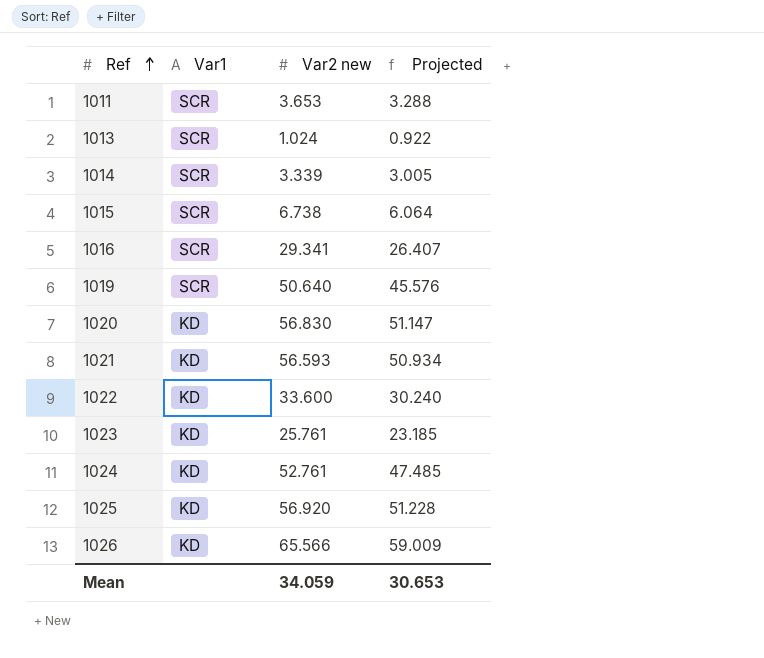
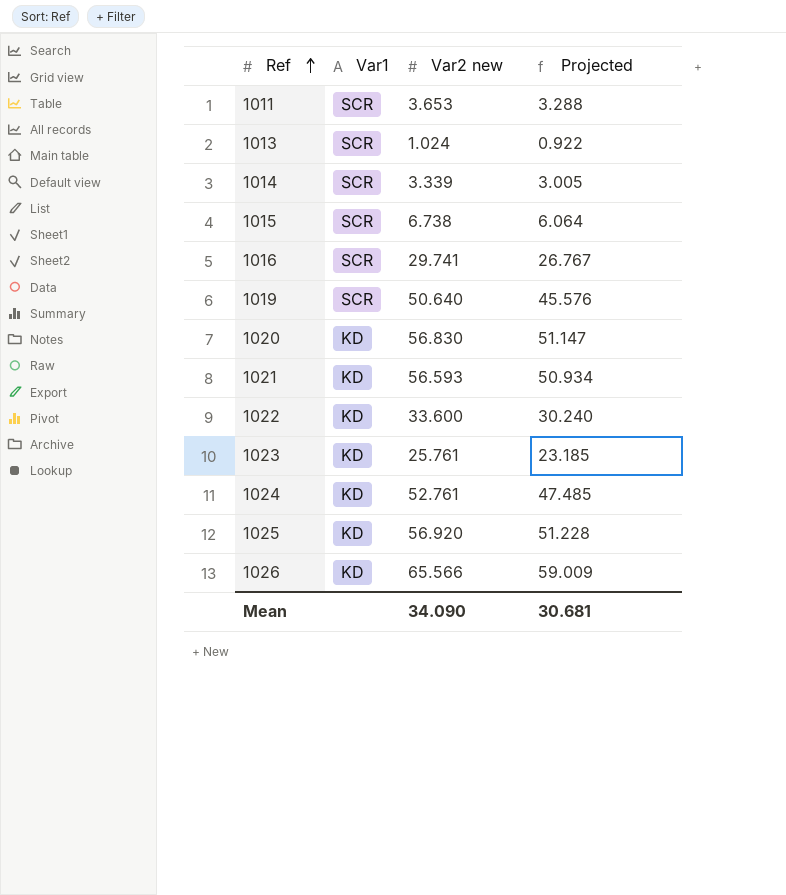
1016 | Var2 new: 29.341 -> 29.741
1016 | Projected: 26.407 -> 26.767
Mean | Var2 new: 34.059 -> 34.090
Mean | Projected: 30.653 -> 30.681

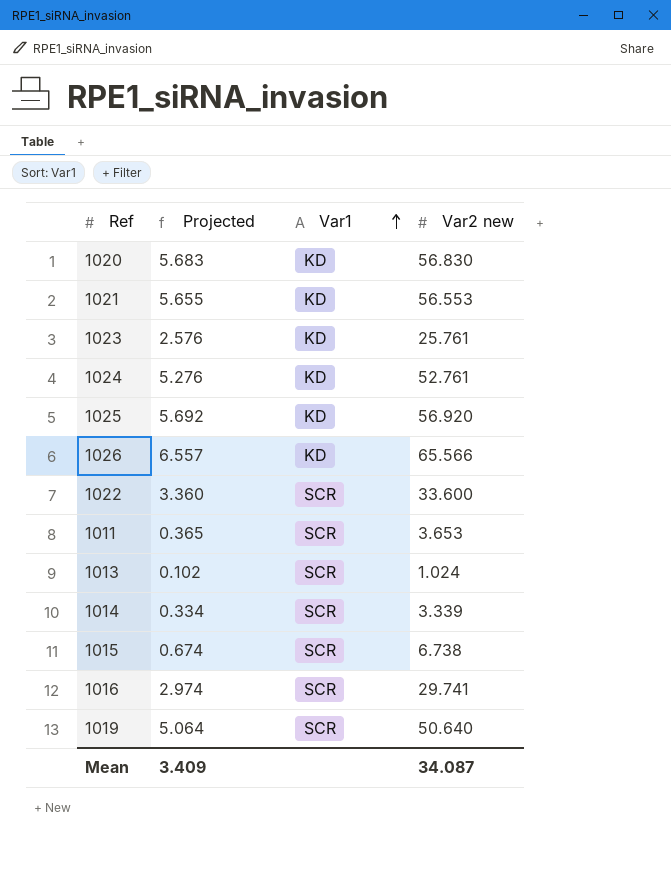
row order: Ref ascending -> Var1 ascending
column Projected | formula: [Var2 new] * 0.9 -> [Var2 new] * 0.1
column Projected | position: 4 -> 2
1021 | Var2 new: 56.593 -> 56.553
1022 | Var1: KD -> SCR
Mean | Projected: 30.681 -> 3.409
Mean | Var2 new: 34.090 -> 34.087

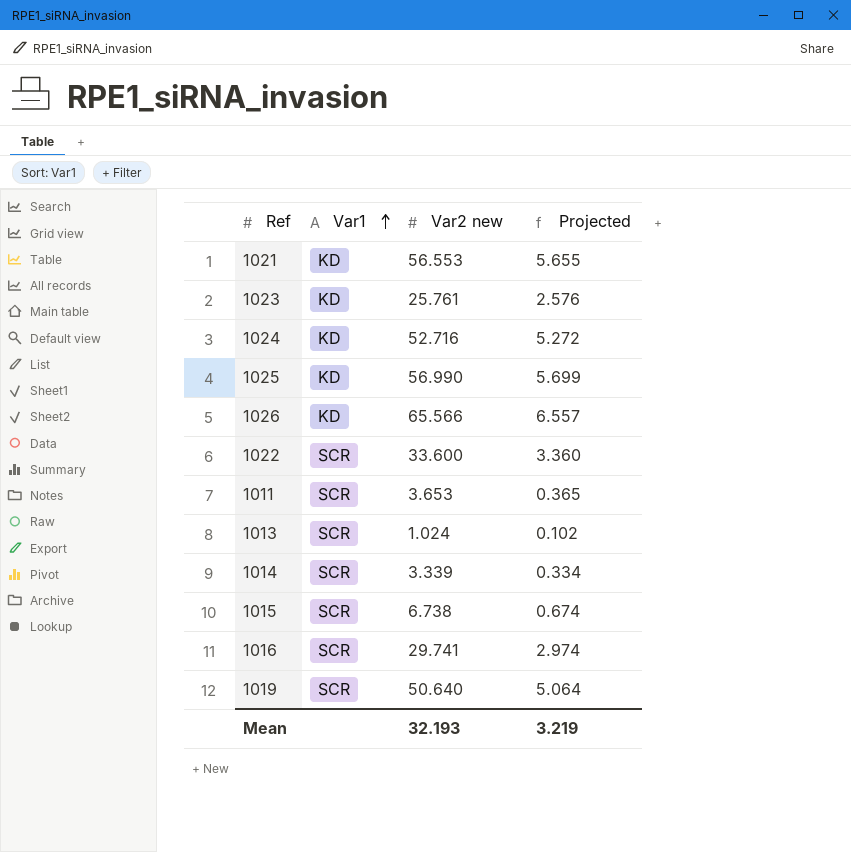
column Projected | position: 2 -> 4
row 1020: 5.683 | KD | 56.830 -> none
1024 | Var2 new: 52.761 -> 52.716
1024 | Projected: 5.276 -> 5.272
1025 | Var2 new: 56.920 -> 56.990
1025 | Projected: 5.692 -> 5.699
Mean | Var2 new: 34.087 -> 32.193
Mean | Projected: 3.409 -> 3.219

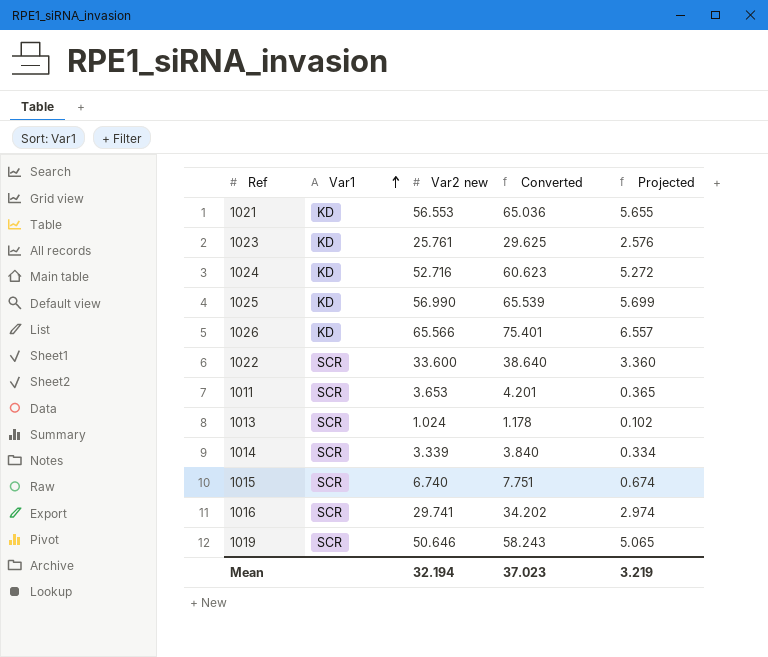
column Converted | formula: none -> [Var2 new] * 1.15
1015 | Var2 new: 6.738 -> 6.740
1019 | Var2 new: 50.640 -> 50.646
1019 | Projected: 5.064 -> 5.065
Mean | Var2 new: 32.193 -> 32.194

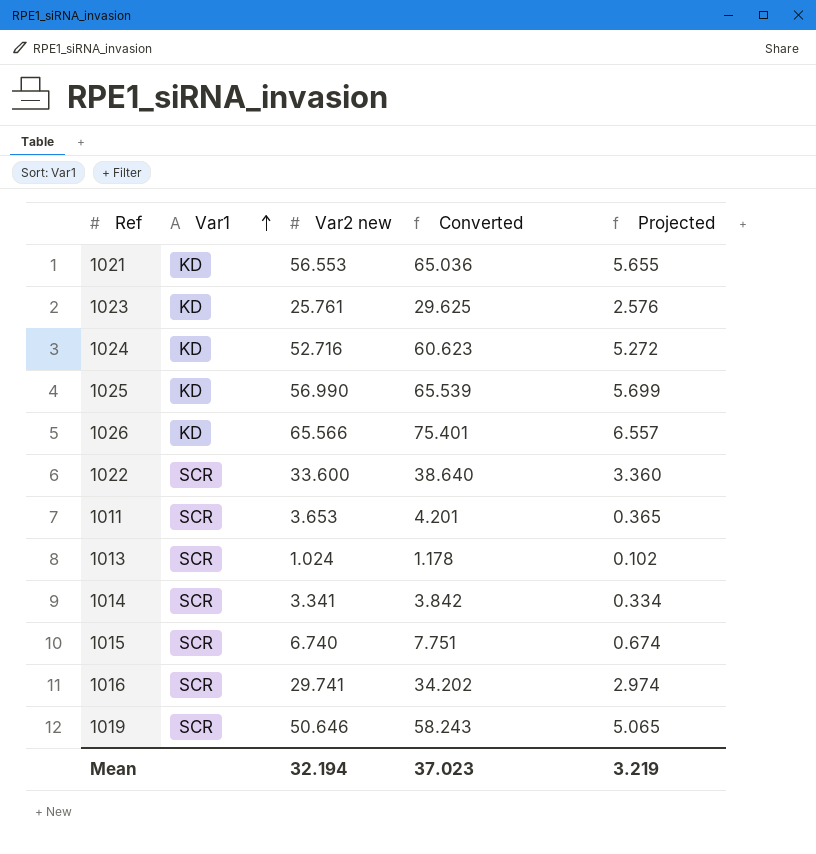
1014 | Var2 new: 3.339 -> 3.341
1014 | Converted: 3.840 -> 3.842

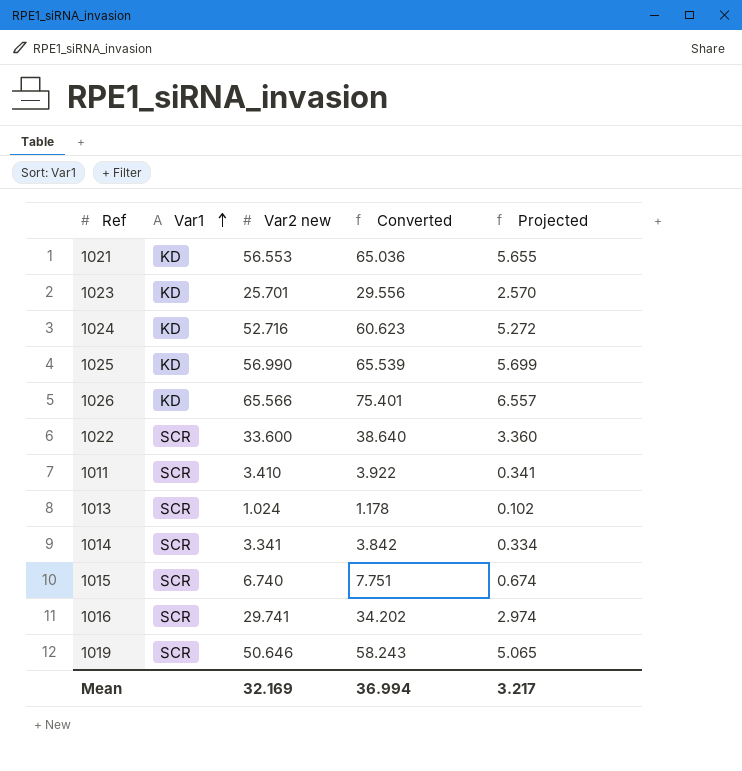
1023 | Var2 new: 25.761 -> 25.701
1023 | Converted: 29.625 -> 29.556
1023 | Projected: 2.576 -> 2.570
1011 | Var2 new: 3.653 -> 3.410
1011 | Converted: 4.201 -> 3.922
1011 | Projected: 0.365 -> 0.341
Mean | Var2 new: 32.194 -> 32.169
Mean | Converted: 37.023 -> 36.994
Mean | Projected: 3.219 -> 3.217

